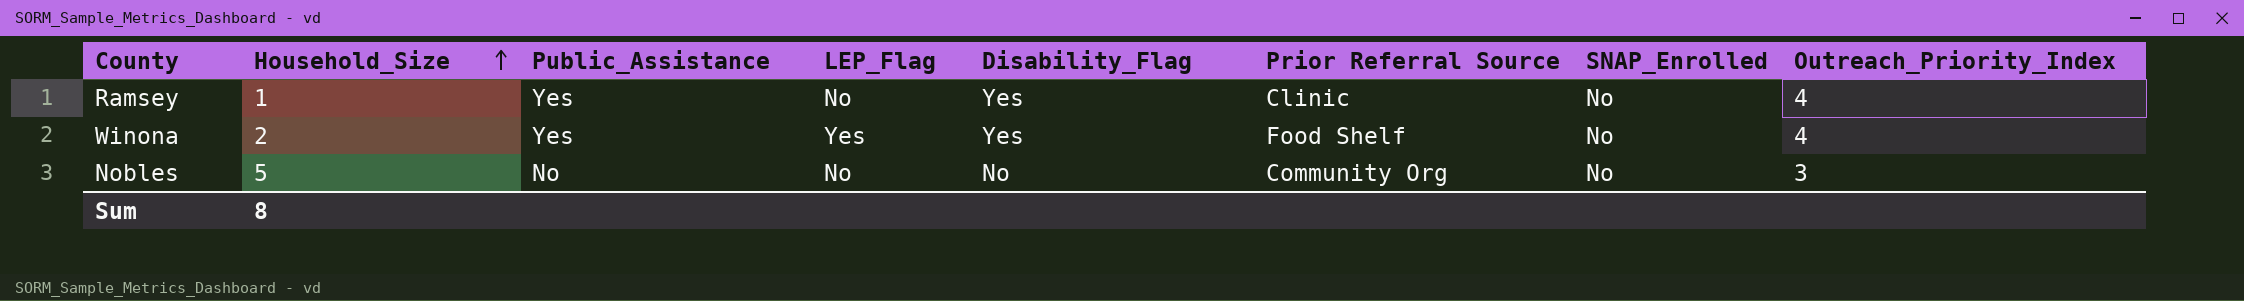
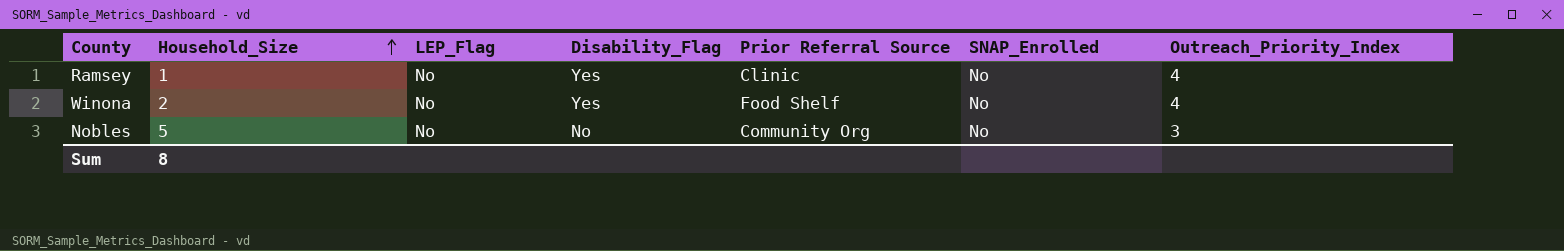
column Public_Assistance | position: 3 -> none
Winona | LEP_Flag: Yes -> No

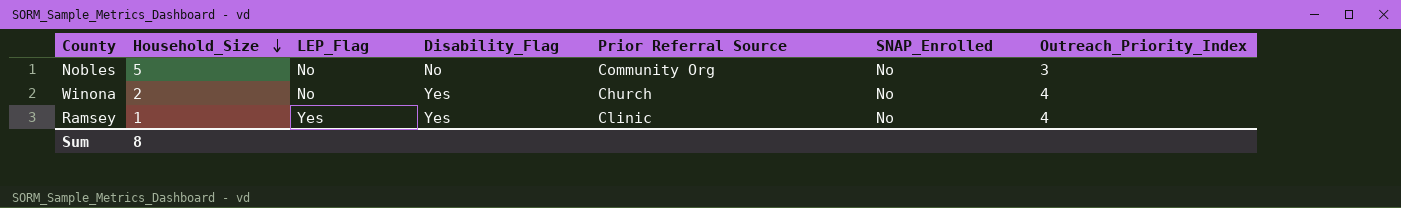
row order: Household_Size ascending -> Household_Size descending
Winona | Prior Referral Source: Food Shelf -> Church
Ramsey | LEP_Flag: No -> Yes

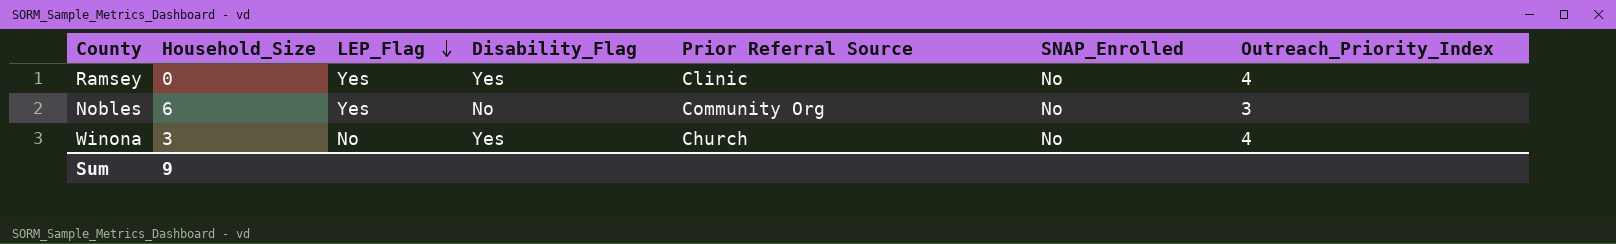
row order: Household_Size descending -> LEP_Flag descending
Ramsey | Household_Size: 1 -> 0
Nobles | Household_Size: 5 -> 6
Nobles | LEP_Flag: No -> Yes
Winona | Household_Size: 2 -> 3
Sum | Household_Size: 8 -> 9

